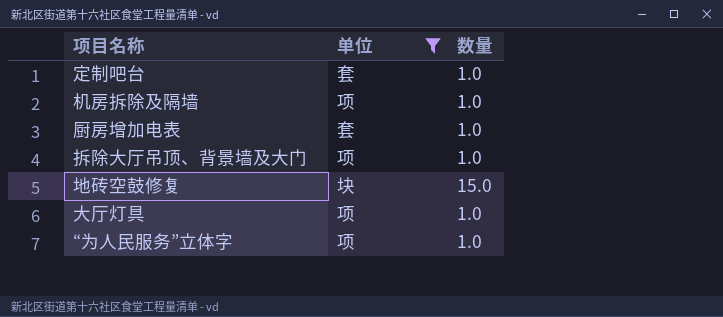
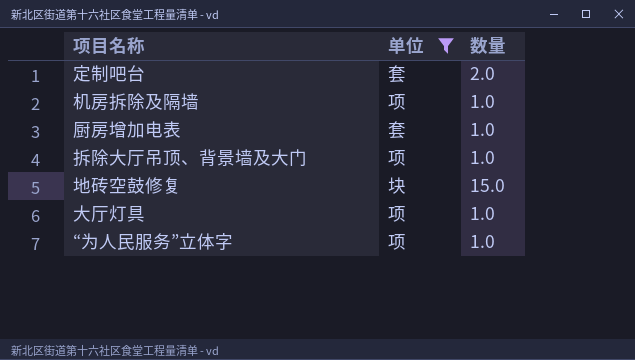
定制吧台 | 数量: 1.0 -> 2.0

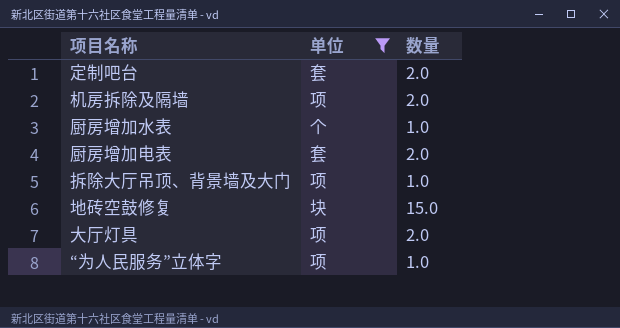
机房拆除及隔墙 | 数量: 1.0 -> 2.0
row 厨房增加水表: none -> 个 | 1.0
厨房增加电表 | 数量: 1.0 -> 2.0
大厅灯具 | 数量: 1.0 -> 2.0

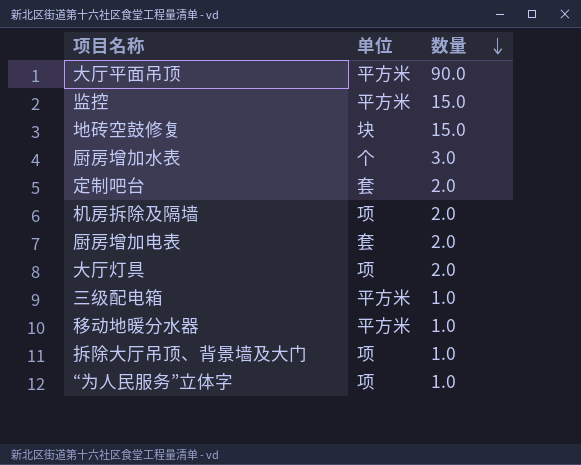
filter: 单位 != 平方米 -> none
row order: none -> 数量 descending
厨房增加水表 | 数量: 1.0 -> 3.0

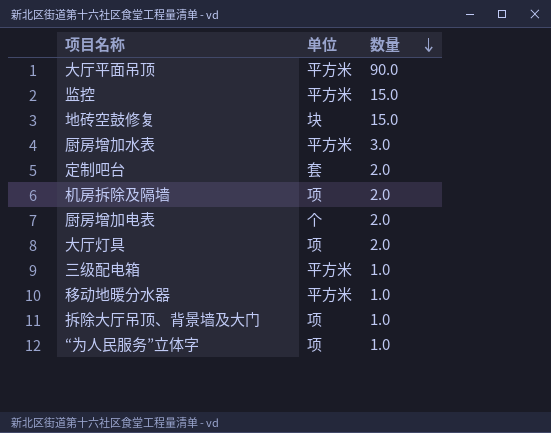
厨房增加水表 | 单位: 个 -> 平方米
厨房增加电表 | 单位: 套 -> 个

